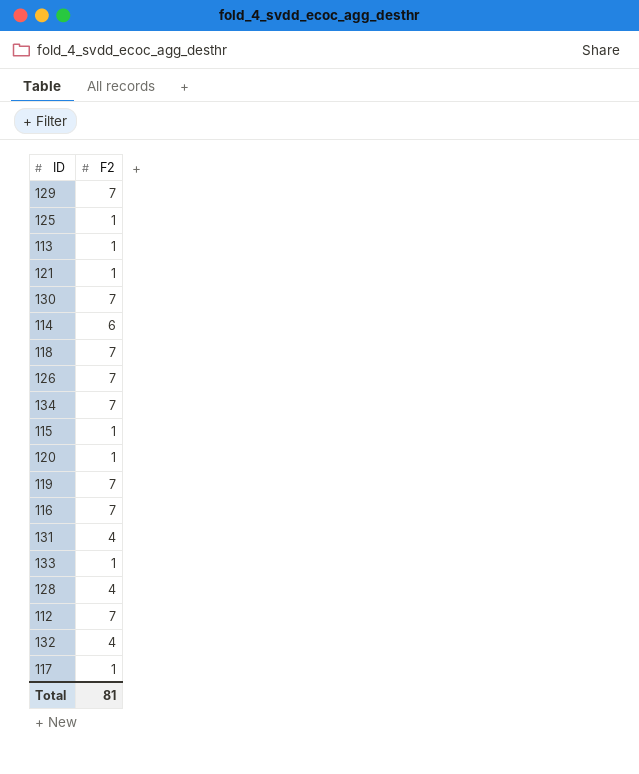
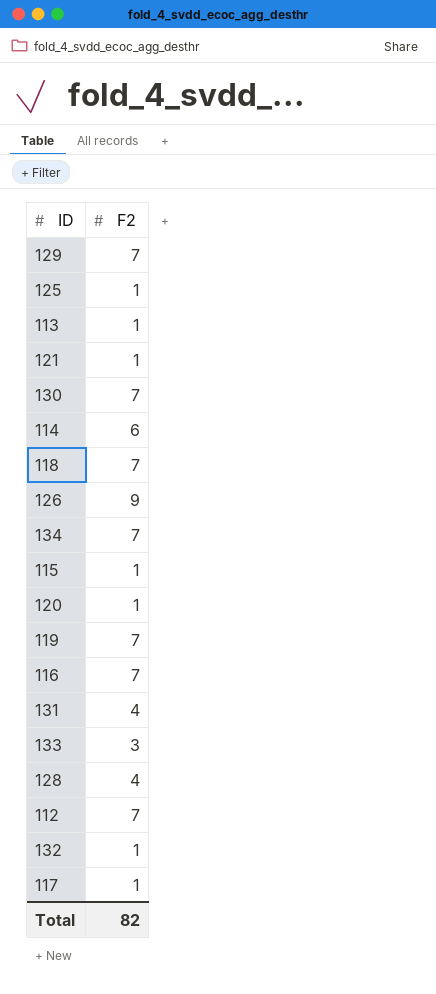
126 | F2: 7 -> 9
133 | F2: 1 -> 3
132 | F2: 4 -> 1
Total | F2: 81 -> 82

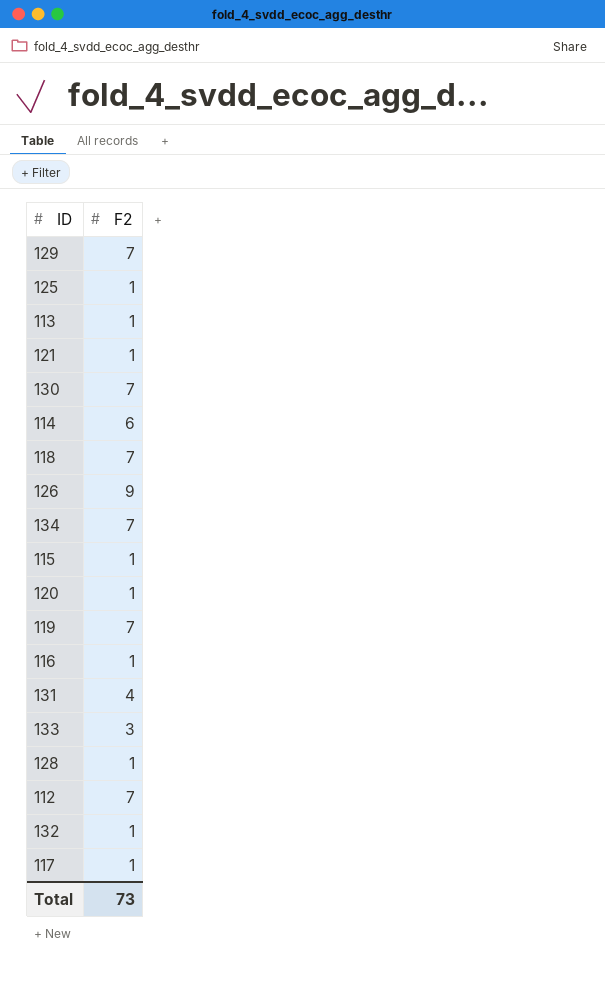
116 | F2: 7 -> 1
128 | F2: 4 -> 1
Total | F2: 82 -> 73

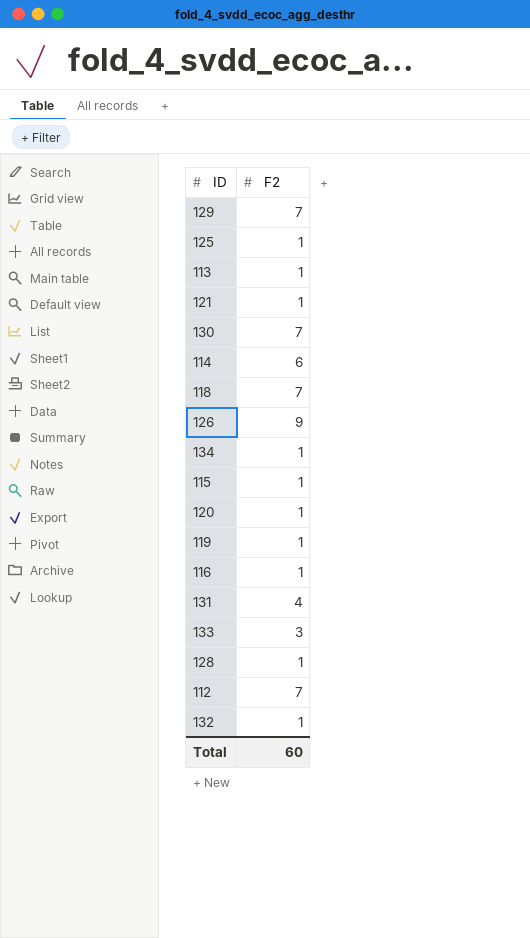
row 117: 1 -> none
134 | F2: 7 -> 1
119 | F2: 7 -> 1
Total | F2: 73 -> 60

